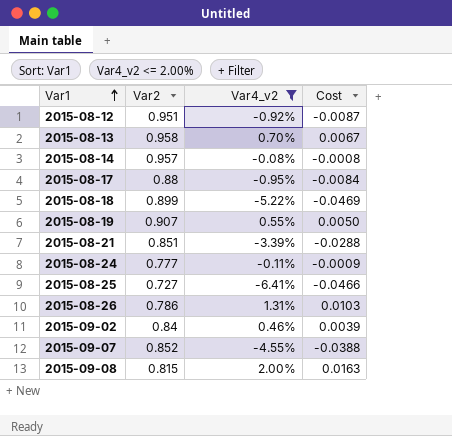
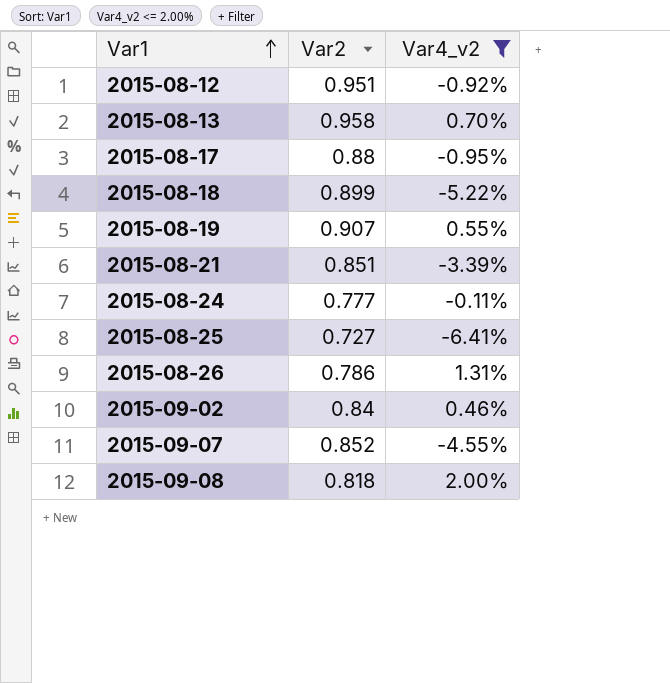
column Cost | formula: [Var2] * [Var4_v2] -> none
row 2015-08-14: 0.957 | -0.08% | -0.0008 -> none
2015-09-08 | Var2: 0.815 -> 0.818

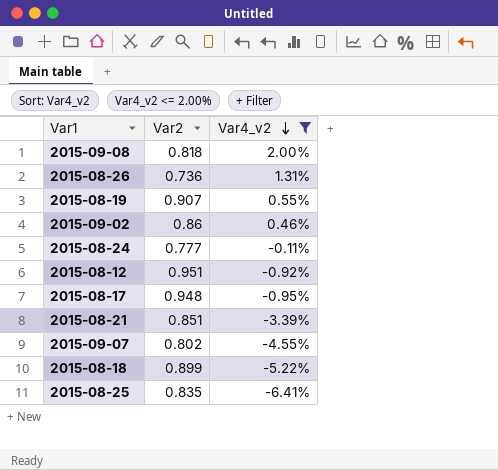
row order: Var1 ascending -> Var4_v2 descending
row 2015-08-13: 0.958 | 0.70% -> none
2015-08-26 | Var2: 0.786 -> 0.736
2015-09-02 | Var2: 0.84 -> 0.86
2015-08-17 | Var2: 0.88 -> 0.948
2015-09-07 | Var2: 0.852 -> 0.802
2015-08-25 | Var2: 0.727 -> 0.835

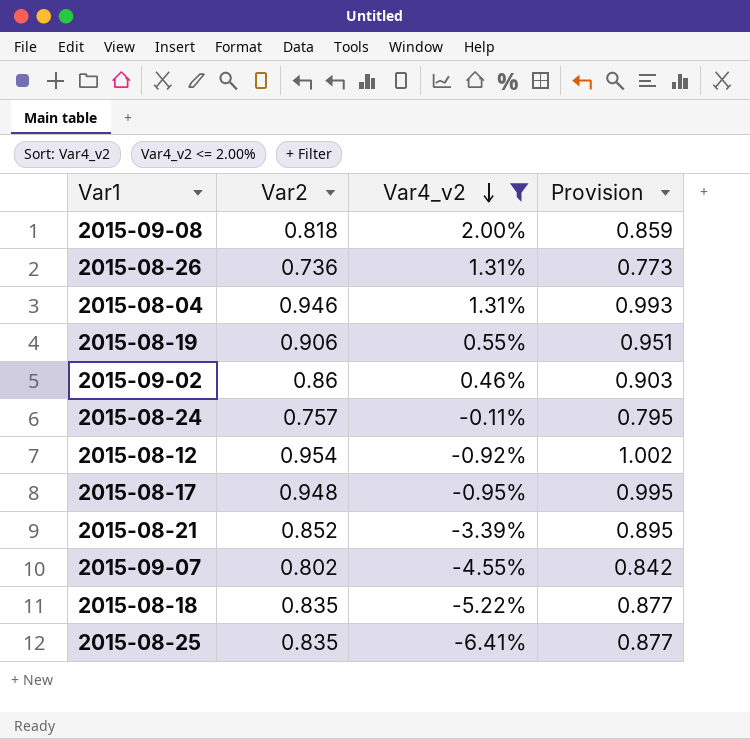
column Provision | formula: none -> [Var2] * 1.05
row 2015-08-04: none -> 0.946 | 1.31% | 0.993
2015-08-19 | Var2: 0.907 -> 0.906
2015-08-24 | Var2: 0.777 -> 0.757
2015-08-12 | Var2: 0.951 -> 0.954
2015-08-21 | Var2: 0.851 -> 0.852
2015-08-18 | Var2: 0.899 -> 0.835

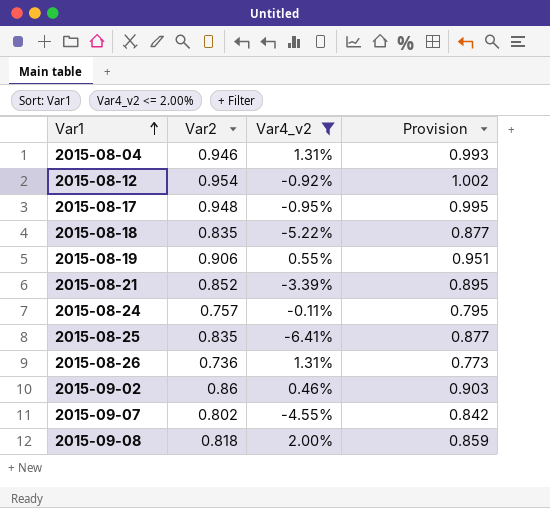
row order: Var4_v2 descending -> Var1 ascending

